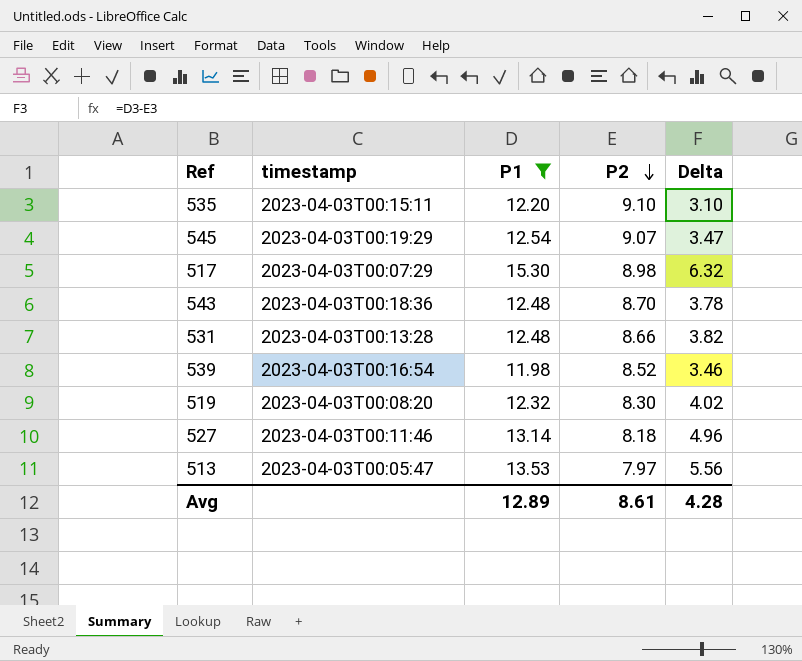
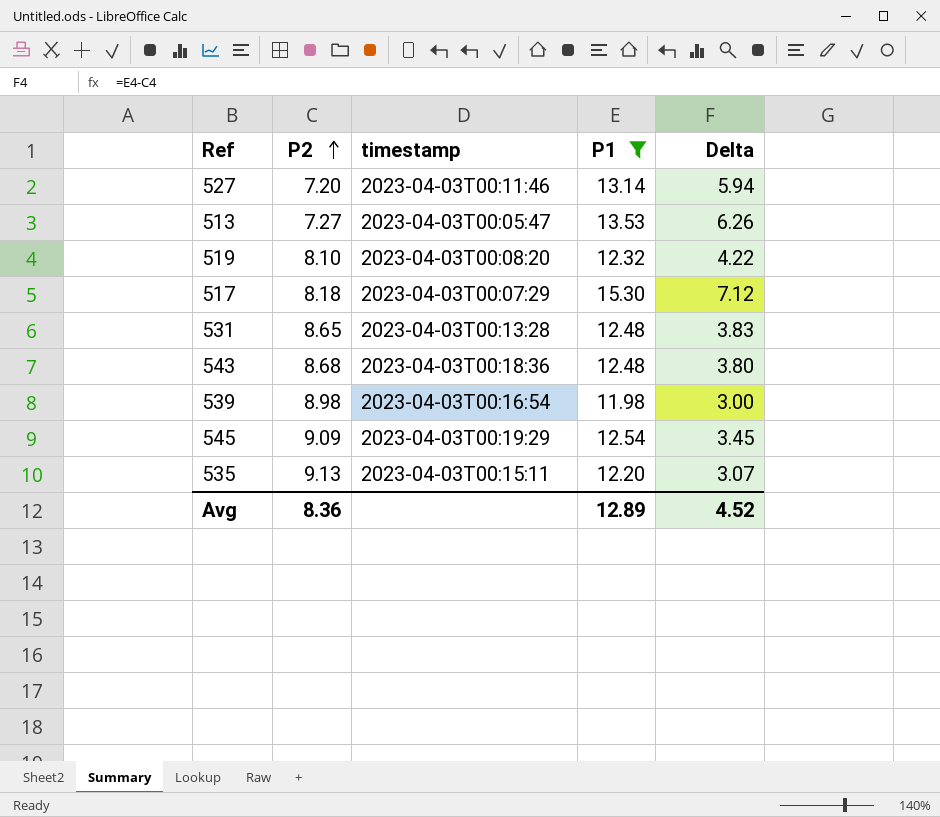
row order: P2 descending -> P2 ascending
column P2 | position: 4 -> 2
527 | P2: 8.18 -> 7.20
527 | Delta: 4.96 -> 5.94
513 | P2: 7.97 -> 7.27
513 | Delta: 5.56 -> 6.26
519 | P2: 8.30 -> 8.10
519 | Delta: 4.02 -> 4.22
517 | P2: 8.98 -> 8.18
517 | Delta: 6.32 -> 7.12
531 | P2: 8.66 -> 8.65
531 | Delta: 3.82 -> 3.83
543 | P2: 8.70 -> 8.68
543 | Delta: 3.78 -> 3.80
539 | P2: 8.52 -> 8.98
539 | Delta: 3.46 -> 3.00
545 | P2: 9.07 -> 9.09
545 | Delta: 3.47 -> 3.45
535 | P2: 9.10 -> 9.13
535 | Delta: 3.10 -> 3.07
Avg | P2: 8.61 -> 8.36
Avg | Delta: 4.28 -> 4.52

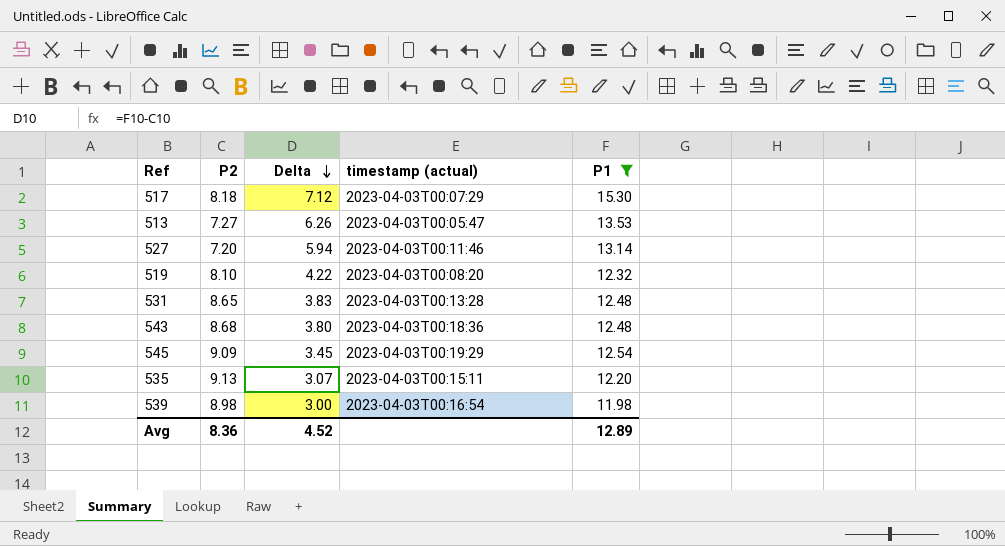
row order: P2 ascending -> Delta descending
column Delta | position: 5 -> 3
column name: timestamp -> timestamp (actual)

